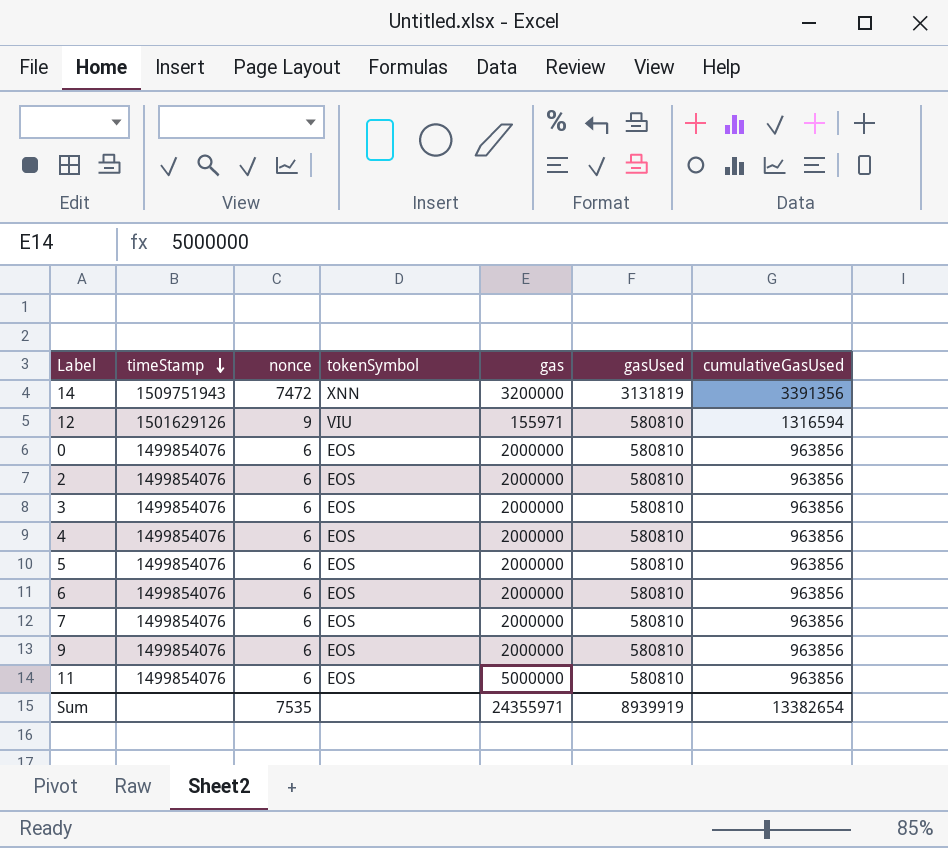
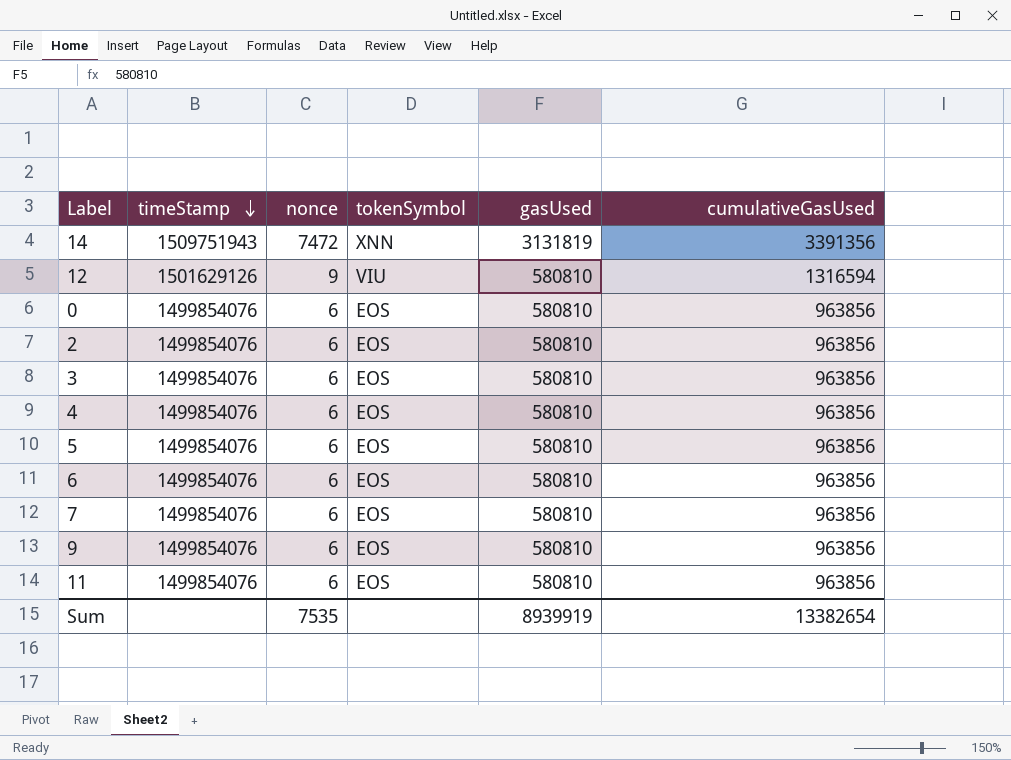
column gas | position: 5 -> none

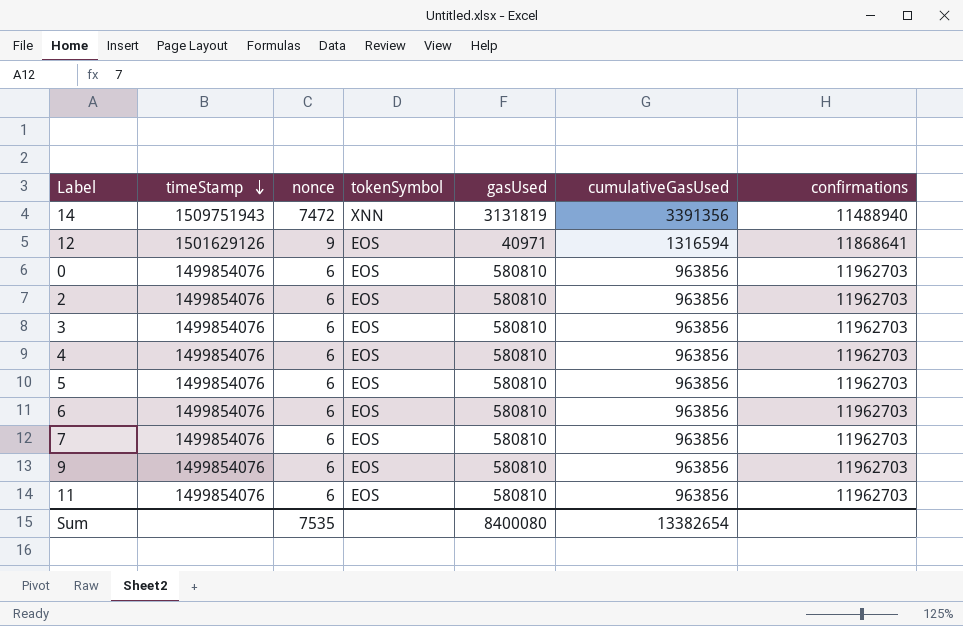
column confirmations | position: none -> 7
12 | tokenSymbol: VIU -> EOS
12 | gasUsed: 580810 -> 40971
Sum | gasUsed: 8939919 -> 8400080

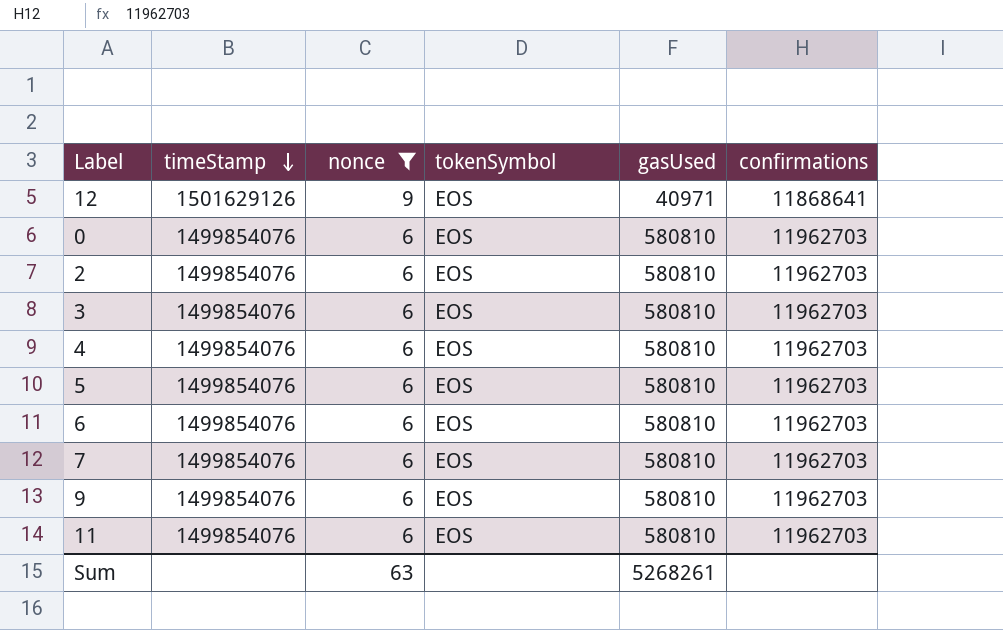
filter: none -> nonce != 7472
column cumulativeGasUsed | position: 6 -> none
Sum | nonce: 7535 -> 63
Sum | gasUsed: 8400080 -> 5268261

